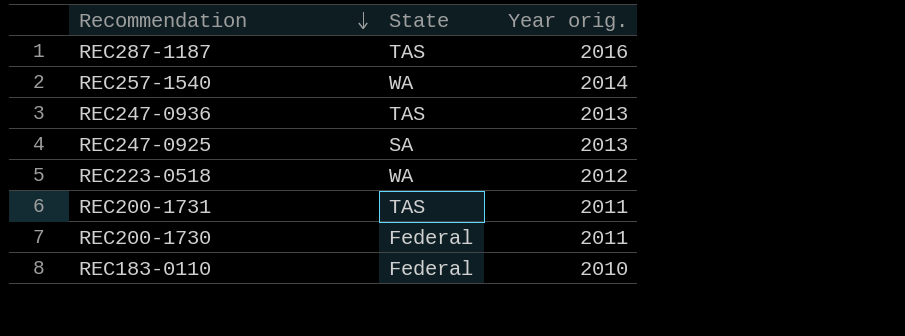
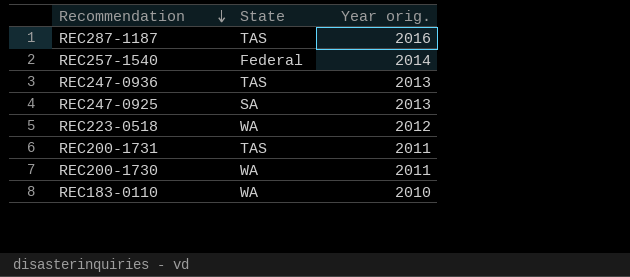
REC257-1540 | State: WA -> Federal
REC200-1730 | State: Federal -> WA
REC183-0110 | State: Federal -> WA

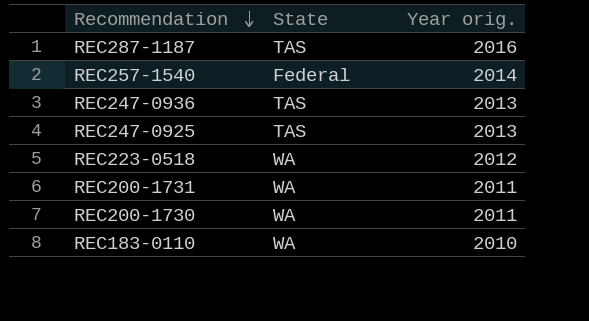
REC247-0925 | State: SA -> TAS
REC200-1731 | State: TAS -> WA

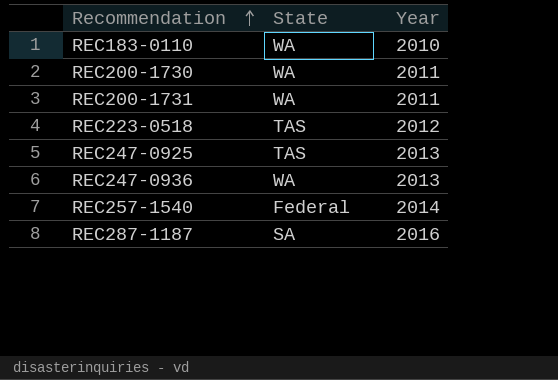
row order: Recommendation descending -> Recommendation ascending
column name: Year orig. -> Year
REC223-0518 | State: WA -> TAS
REC247-0936 | State: TAS -> WA
REC287-1187 | State: TAS -> SA

